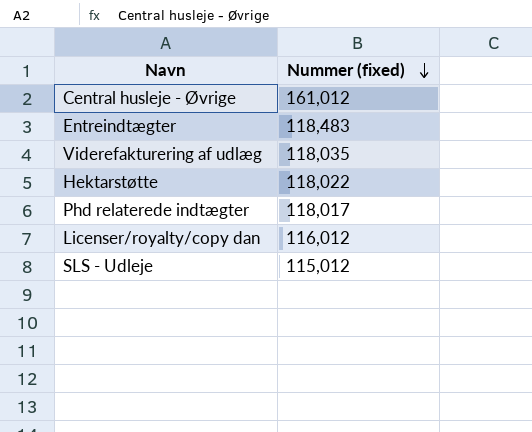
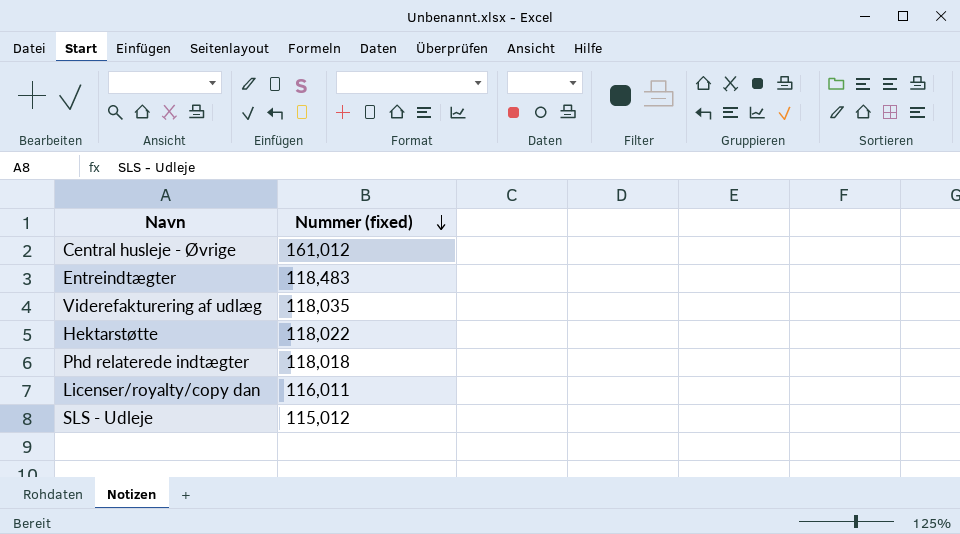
Phd relaterede indtægter | Nummer (fixed): 118,017 -> 118,018
Licenser/royalty/copy dan | Nummer (fixed): 116,012 -> 116,011

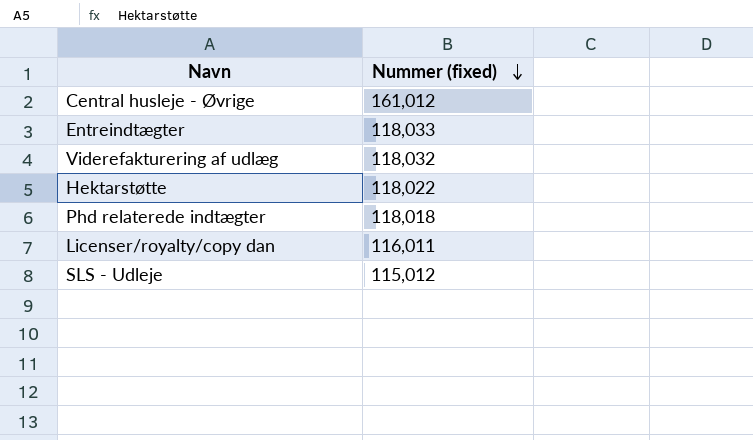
Entreindtægter | Nummer (fixed): 118,483 -> 118,033
Viderefakturering af udlæg | Nummer (fixed): 118,035 -> 118,032

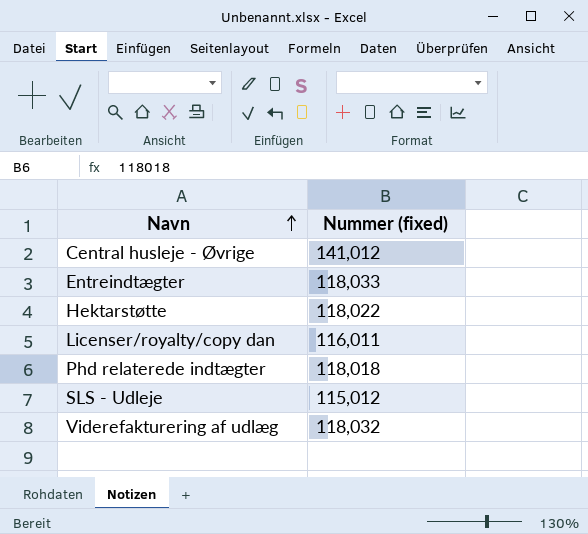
row order: Nummer (fixed) descending -> Navn ascending
Central husleje - Øvrige | Nummer (fixed): 161,012 -> 141,012

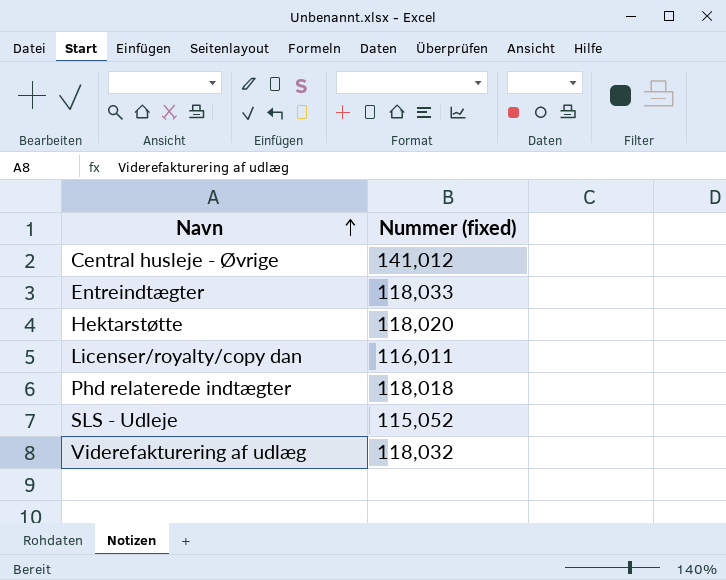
Hektarstøtte | Nummer (fixed): 118,022 -> 118,020
SLS - Udleje | Nummer (fixed): 115,012 -> 115,052

